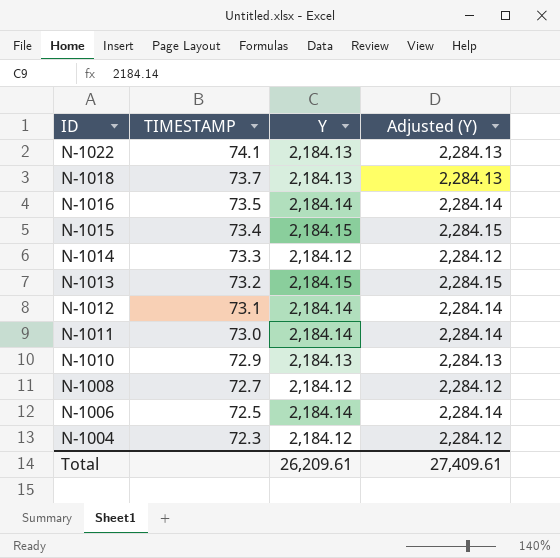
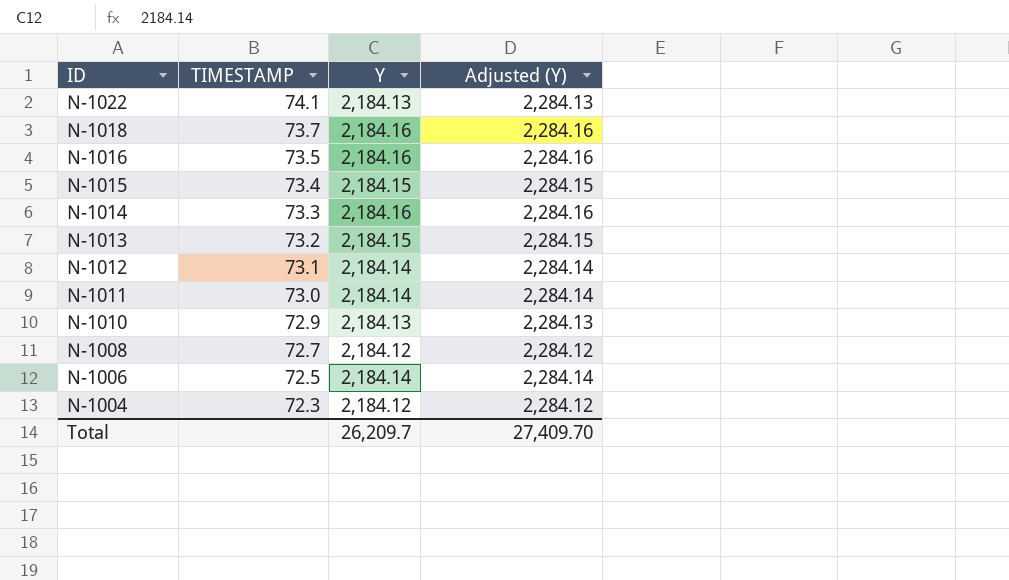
N-1018 | Y: 2,184.13 -> 2,184.16
N-1018 | Adjusted (Y): 2,284.13 -> 2,284.16
N-1016 | Y: 2,184.14 -> 2,184.16
N-1016 | Adjusted (Y): 2,284.14 -> 2,284.16
N-1014 | Y: 2,184.12 -> 2,184.16
N-1014 | Adjusted (Y): 2,284.12 -> 2,284.16
Total | Y: 26,209.61 -> 26,209.7
Total | Adjusted (Y): 27,409.61 -> 27,409.70

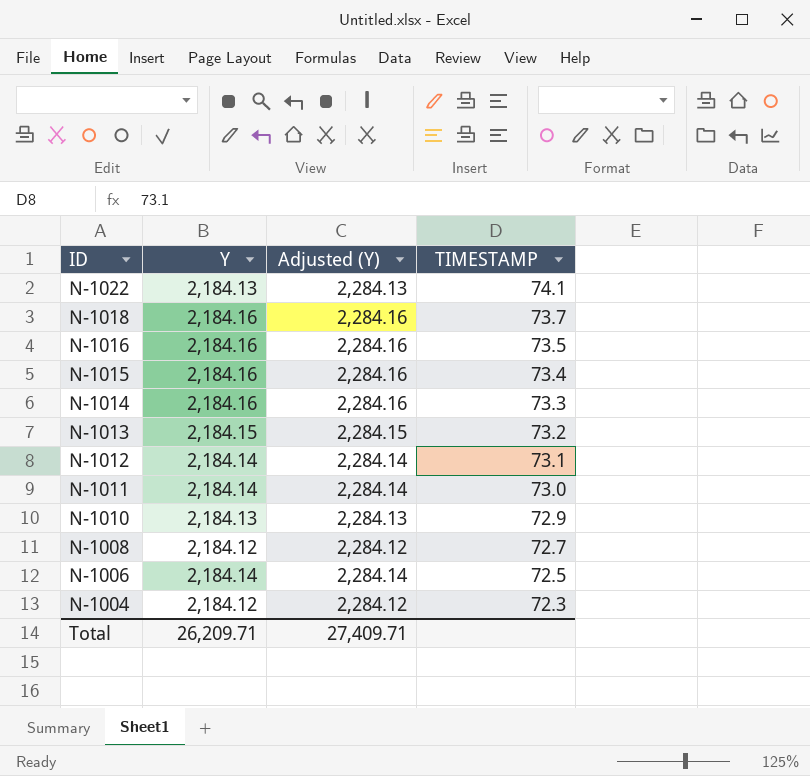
column TIMESTAMP | position: 2 -> 4
N-1015 | Y: 2,184.15 -> 2,184.16
N-1015 | Adjusted (Y): 2,284.15 -> 2,284.16
Total | Y: 26,209.7 -> 26,209.71
Total | Adjusted (Y): 27,409.70 -> 27,409.71

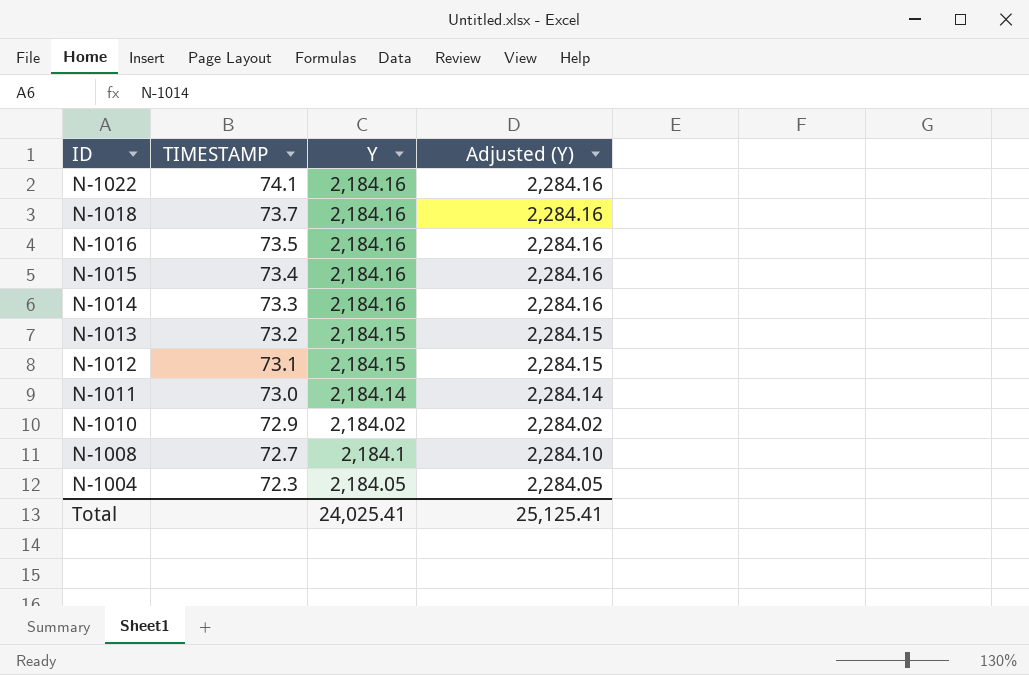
column TIMESTAMP | position: 4 -> 2
row N-1006: 2,184.14 | 2,284.14 | 72.5 -> none
N-1022 | Y: 2,184.13 -> 2,184.16
N-1022 | Adjusted (Y): 2,284.13 -> 2,284.16
N-1012 | Y: 2,184.14 -> 2,184.15
N-1012 | Adjusted (Y): 2,284.14 -> 2,284.15
N-1010 | Y: 2,184.13 -> 2,184.02
N-1010 | Adjusted (Y): 2,284.13 -> 2,284.02
N-1008 | Y: 2,184.12 -> 2,184.1
N-1008 | Adjusted (Y): 2,284.12 -> 2,284.10
N-1004 | Y: 2,184.12 -> 2,184.05
N-1004 | Adjusted (Y): 2,284.12 -> 2,284.05
Total | Y: 26,209.71 -> 24,025.41
Total | Adjusted (Y): 27,409.71 -> 25,125.41

